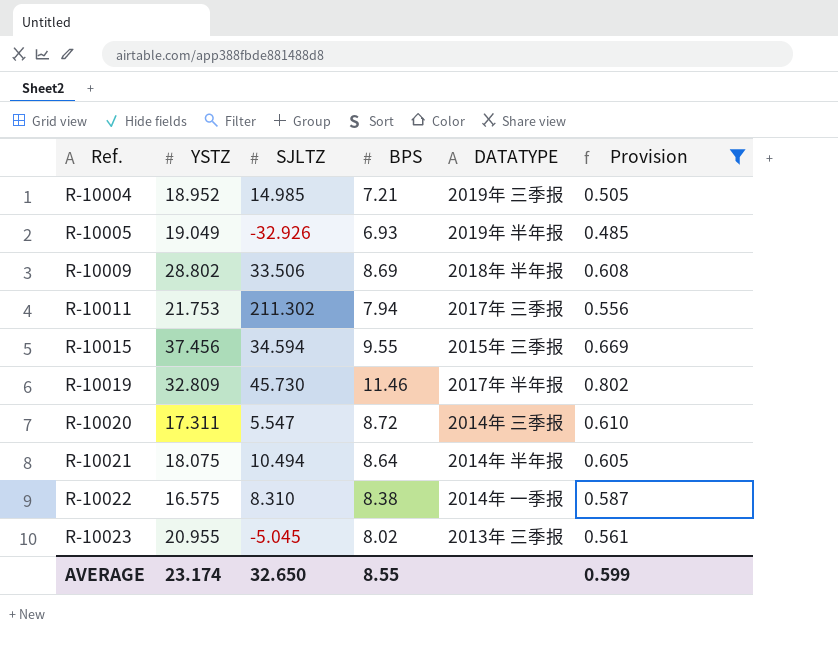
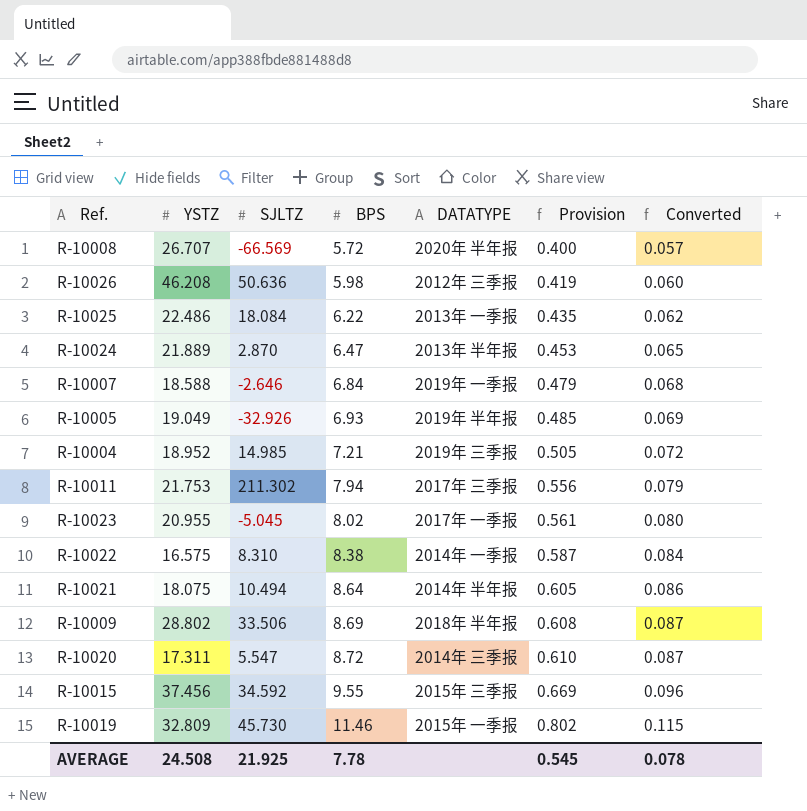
filter: Provision >= 0.485 -> none
row order: Ref. ascending -> BPS ascending
column Converted | formula: none -> [BPS] * 0.01
R-10023 | DATATYPE: 2013年 三季报 -> 2017年 一季报
R-10015 | SJLTZ: 34.594 -> 34.592
R-10019 | DATATYPE: 2017年 半年报 -> 2015年 一季报
AVERAGE | YSTZ: 23.174 -> 24.508
AVERAGE | SJLTZ: 32.650 -> 21.925
AVERAGE | BPS: 8.55 -> 7.78
AVERAGE | Provision: 0.599 -> 0.545

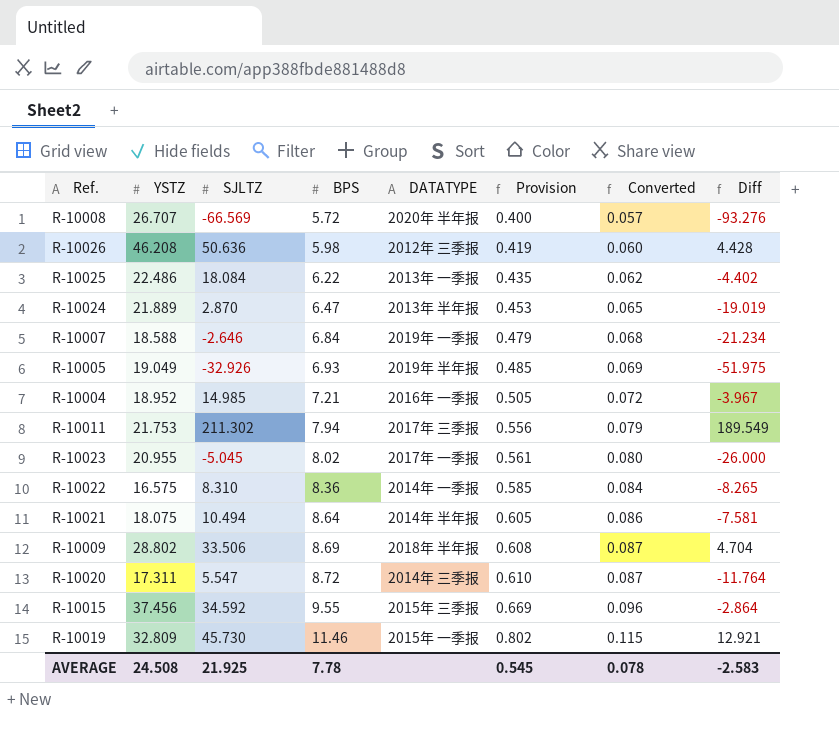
column Diff | formula: none -> [SJLTZ] - [YSTZ]
R-10004 | DATATYPE: 2019年 三季报 -> 2016年 一季报
R-10022 | BPS: 8.38 -> 8.36
R-10022 | Provision: 0.587 -> 0.585

